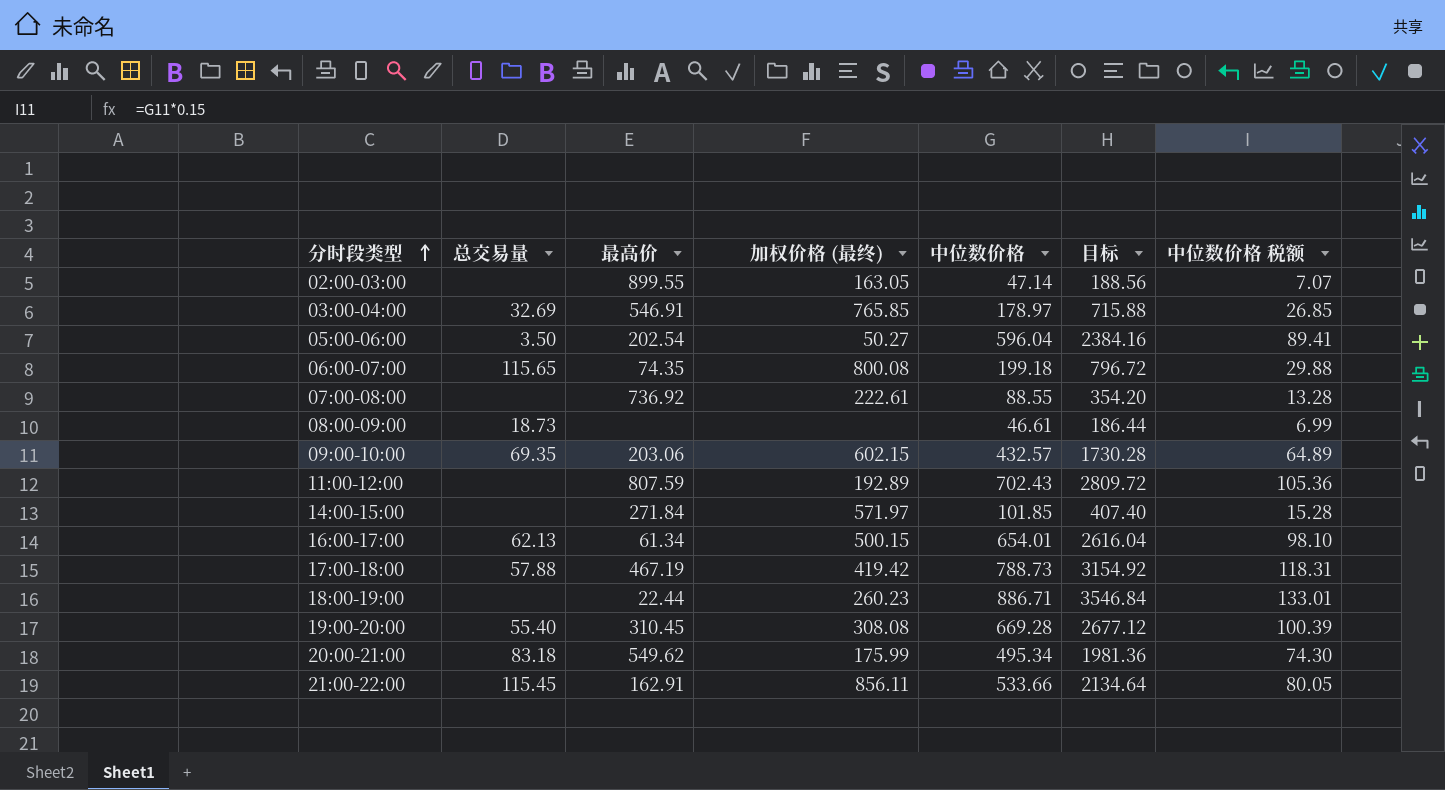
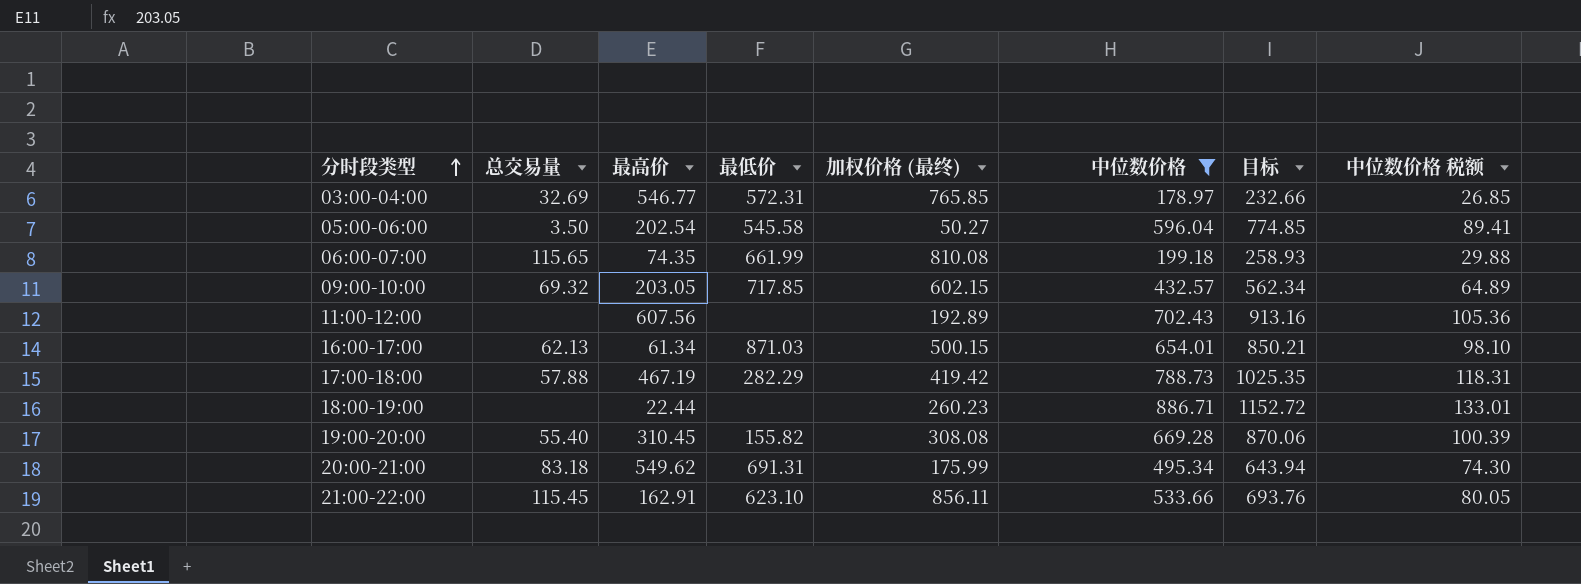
filter: none -> 中位数价格 >= 178.97
column 最低价 | position: none -> 4
column 目标 | formula: [中位数价格] * 4 -> [中位数价格] * 1.3
03:00-04:00 | 最高价: 546.91 -> 546.77
06:00-07:00 | 加权价格 (最终): 800.08 -> 810.08
09:00-10:00 | 总交易量: 69.35 -> 69.32
09:00-10:00 | 最高价: 203.06 -> 203.05
11:00-12:00 | 最高价: 807.59 -> 607.56

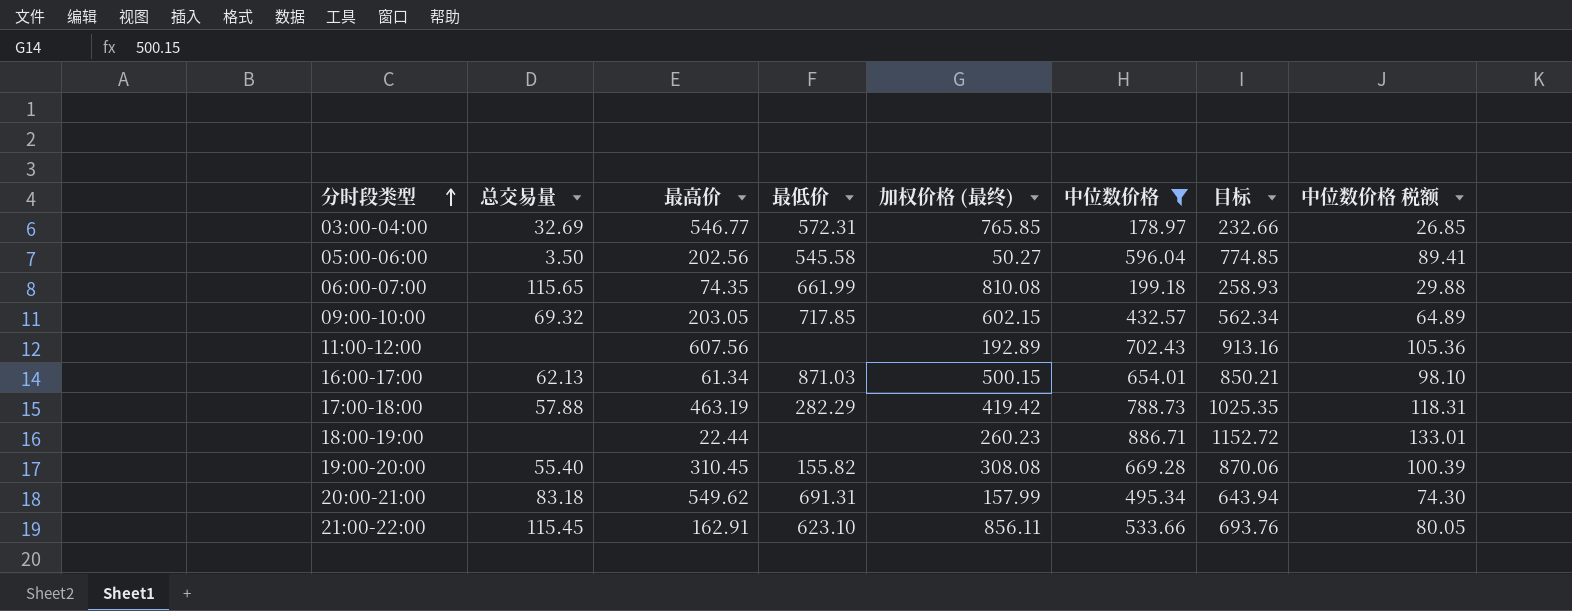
05:00-06:00 | 最高价: 202.54 -> 202.56
17:00-18:00 | 最高价: 467.19 -> 463.19
20:00-21:00 | 加权价格 (最终): 175.99 -> 157.99

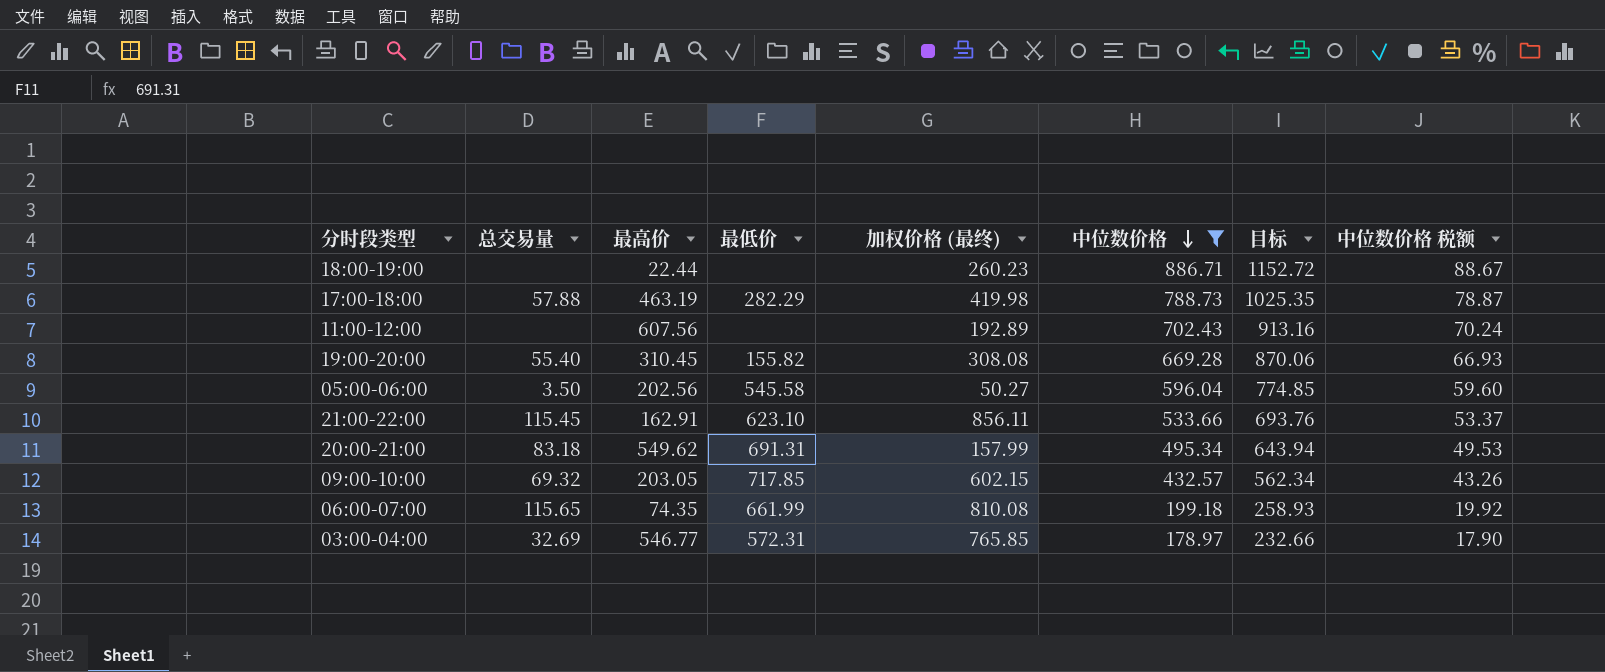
row order: 分时段类型 ascending -> 中位数价格 descending
column 中位数价格 税额 | formula: [中位数价格] * 0.15 -> [中位数价格] * 0.1
row 16:00-17:00: 62.13 | 61.34 | 871.03 | 500.15 | 654.01 | 850.21 | 98.10 -> none
17:00-18:00 | 加权价格 (最终): 419.42 -> 419.98

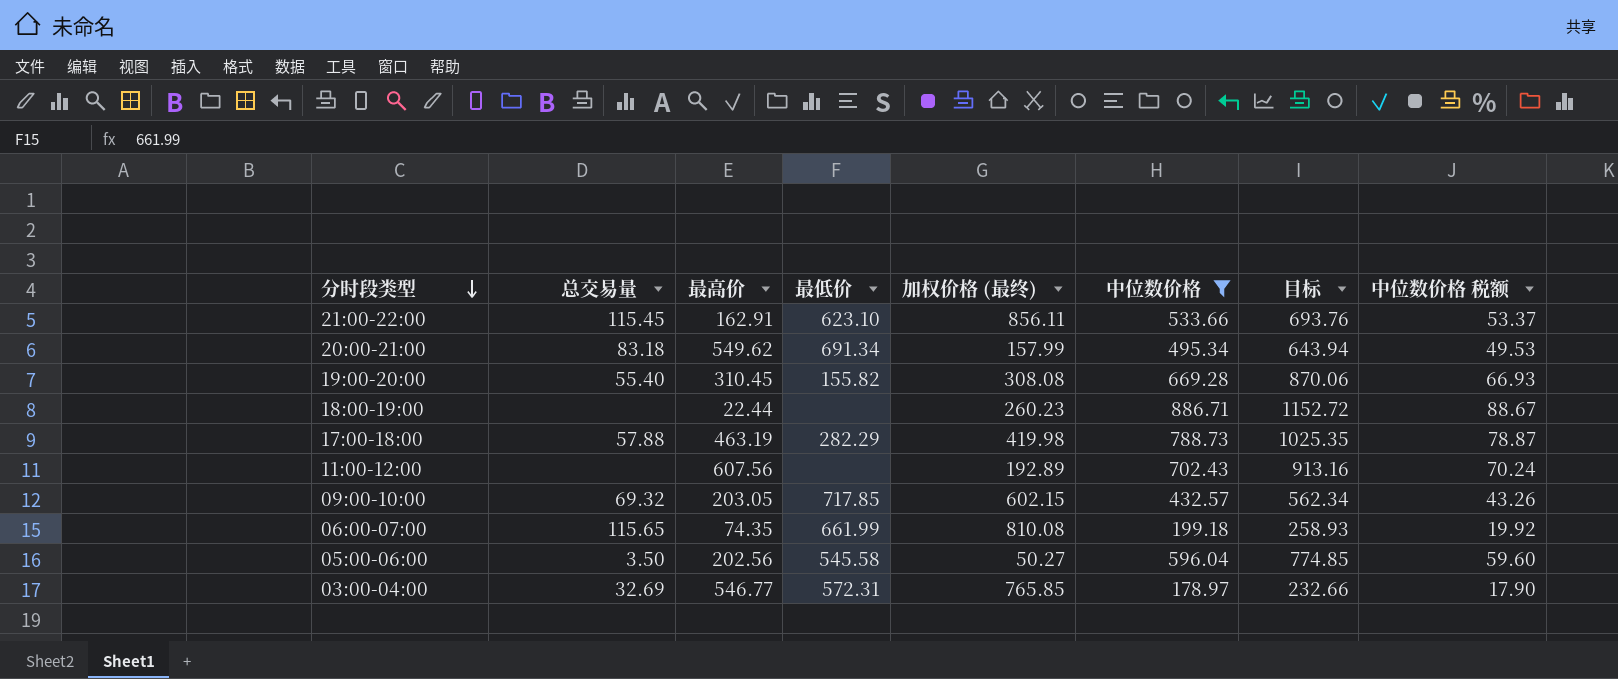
row order: 中位数价格 descending -> 分时段类型 descending
20:00-21:00 | 最低价: 691.31 -> 691.34

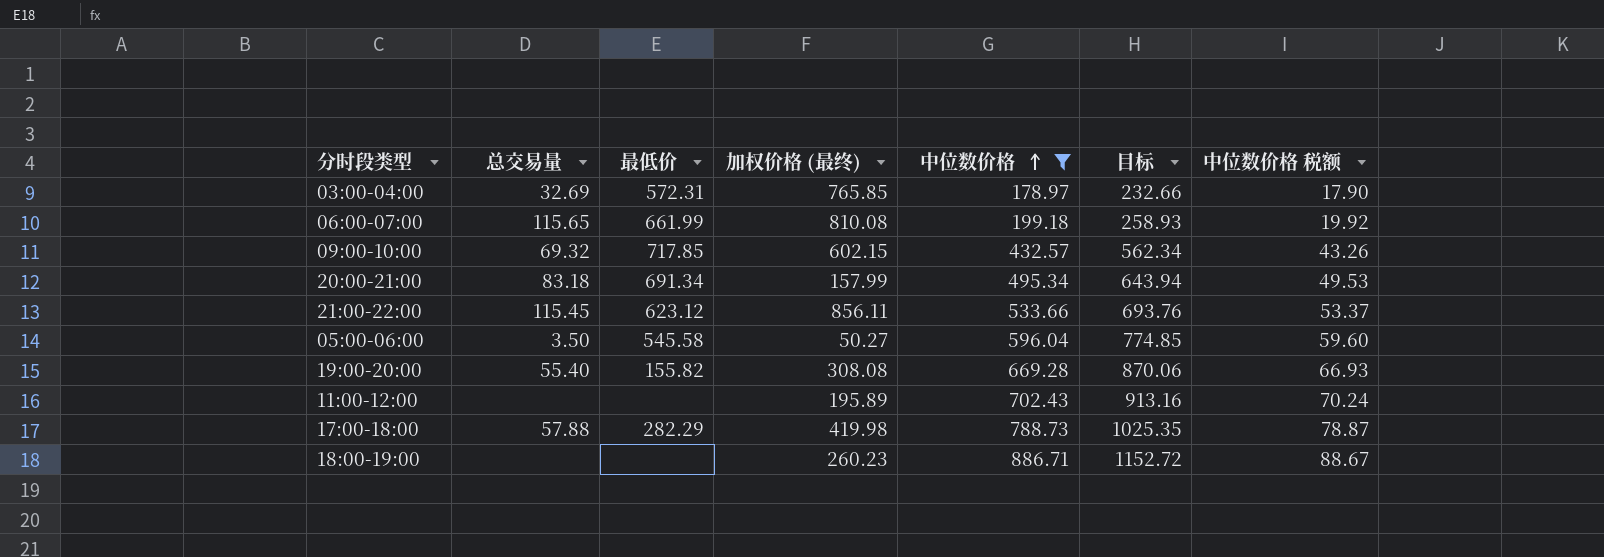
row order: 分时段类型 descending -> 中位数价格 ascending
column 最高价 | position: 3 -> none
21:00-22:00 | 最低价: 623.10 -> 623.12
11:00-12:00 | 加权价格 (最终): 192.89 -> 195.89

